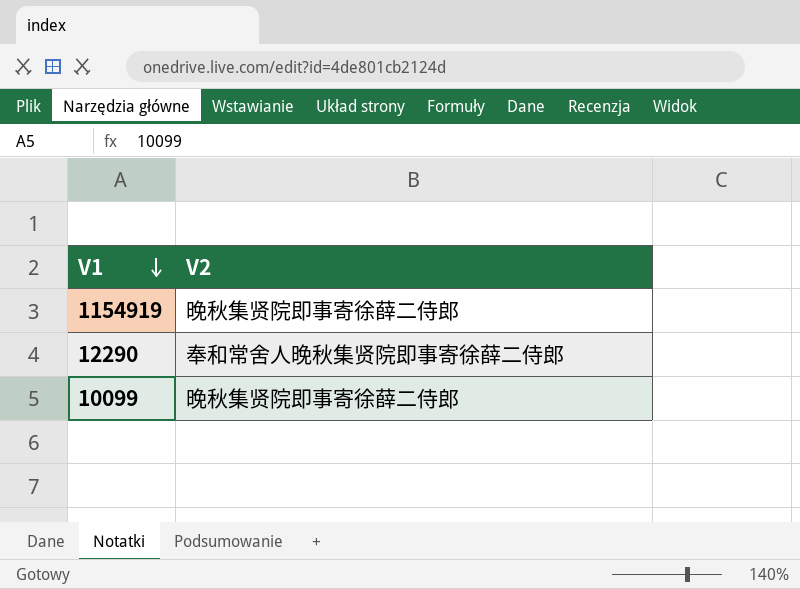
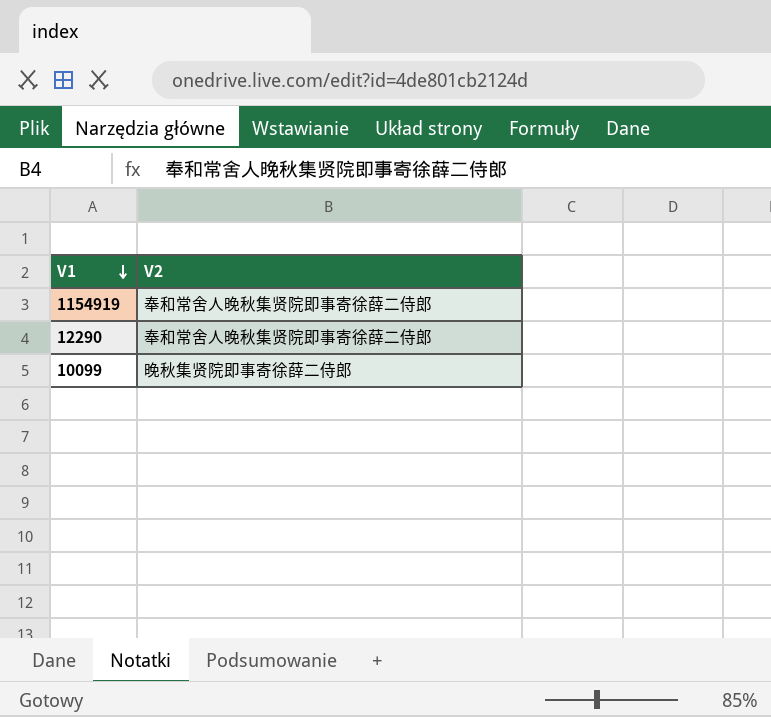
1154919 | V2: 晚秋集贤院即事寄徐薛二侍郎 -> 奉和常舍人晚秋集贤院即事寄徐薛二侍郎

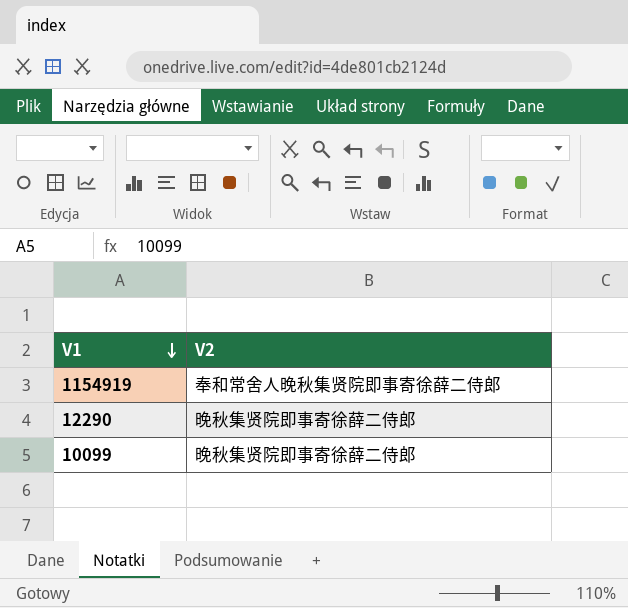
12290 | V2: 奉和常舍人晚秋集贤院即事寄徐薛二侍郎 -> 晚秋集贤院即事寄徐薛二侍郎

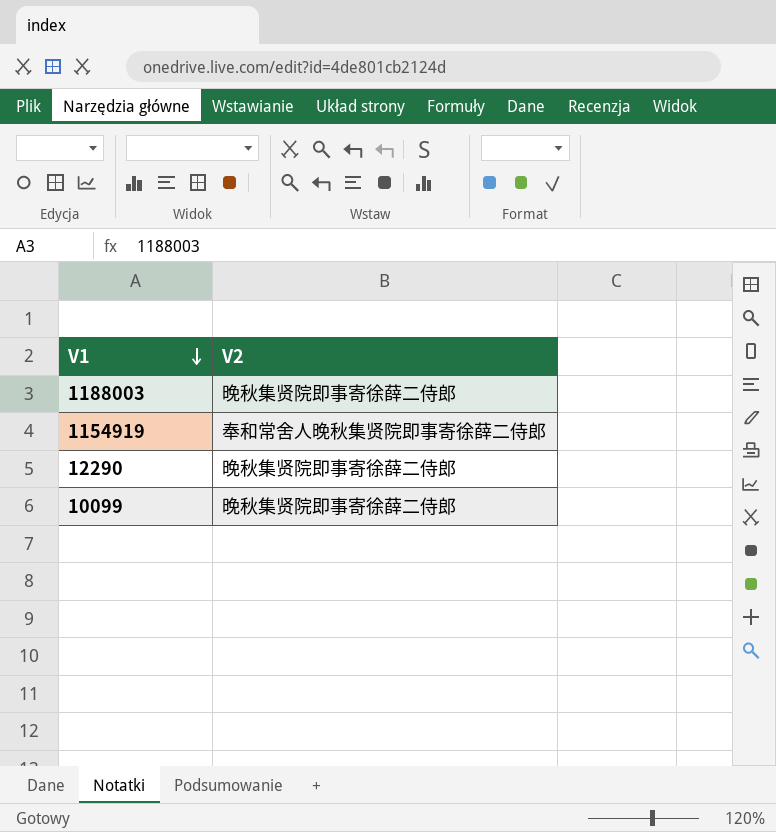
row 1188003: none -> 晚秋集贤院即事寄徐薛二侍郎

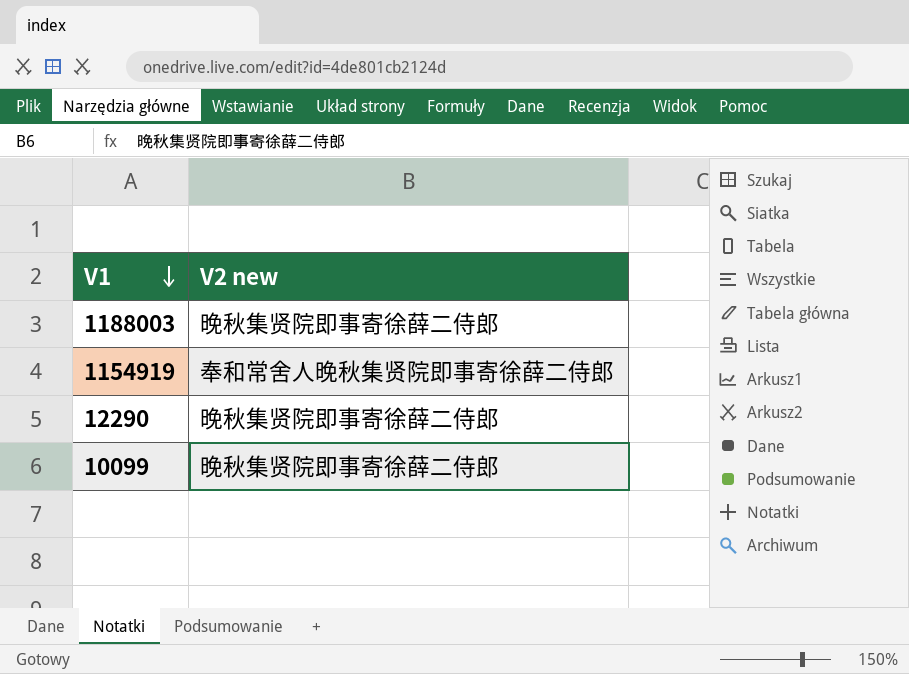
column name: V2 -> V2 new

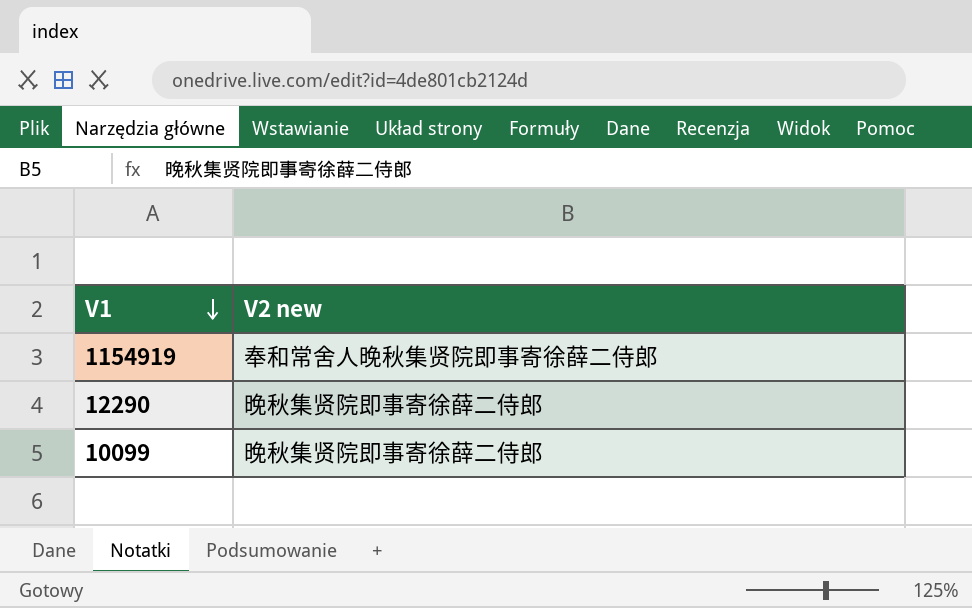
row 1188003: 晚秋集贤院即事寄徐薛二侍郎 -> none

